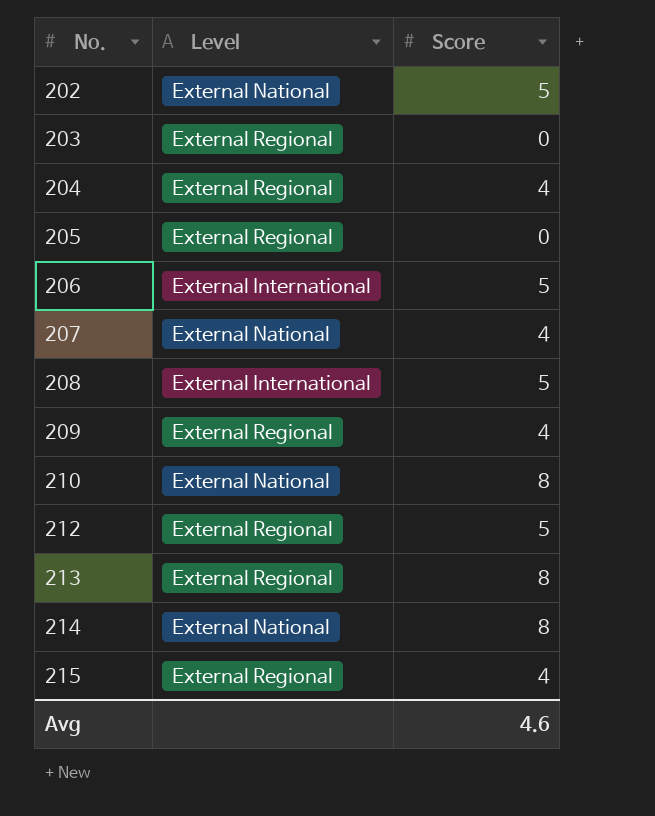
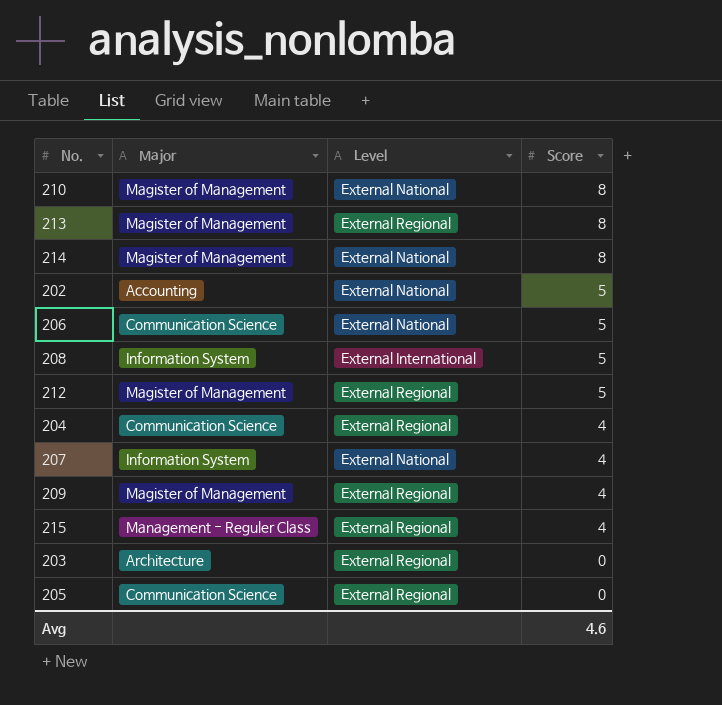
row order: No. ascending -> Score descending
column Major | position: none -> 2
206 | Level: External International -> External National

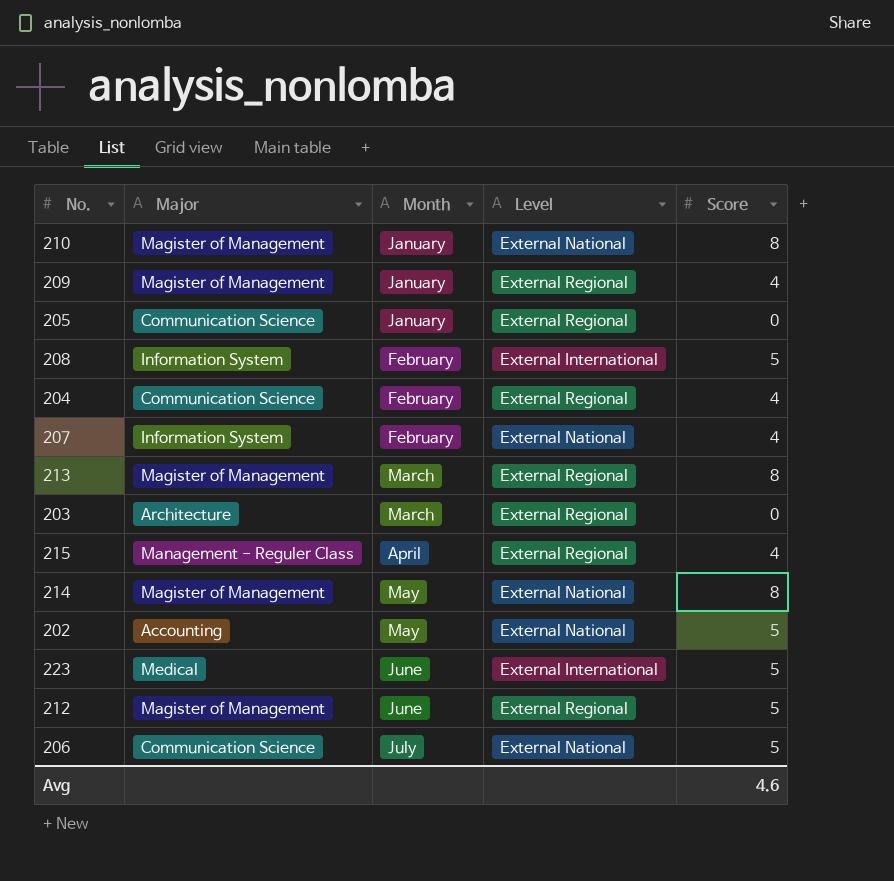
row order: Score descending -> Month ascending
column Month | position: none -> 3
row 223: none -> Medical | June | External International | 5

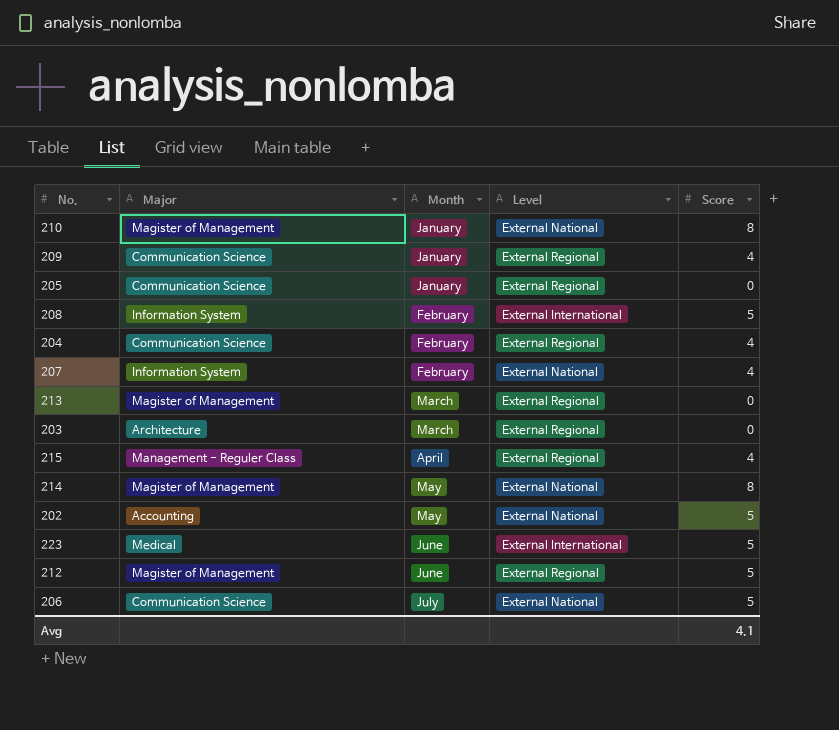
209 | Major: Magister of Management -> Communication Science
213 | Score: 8 -> 0
Avg | Score: 4.6 -> 4.1

